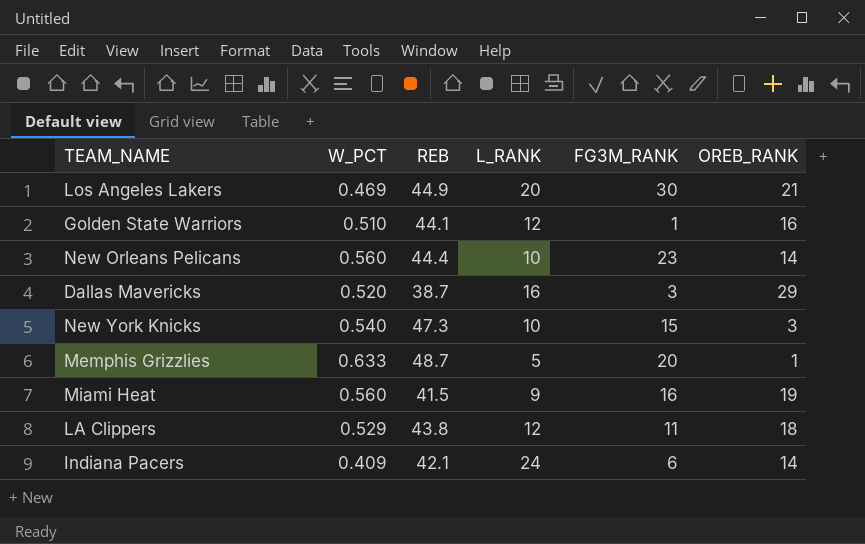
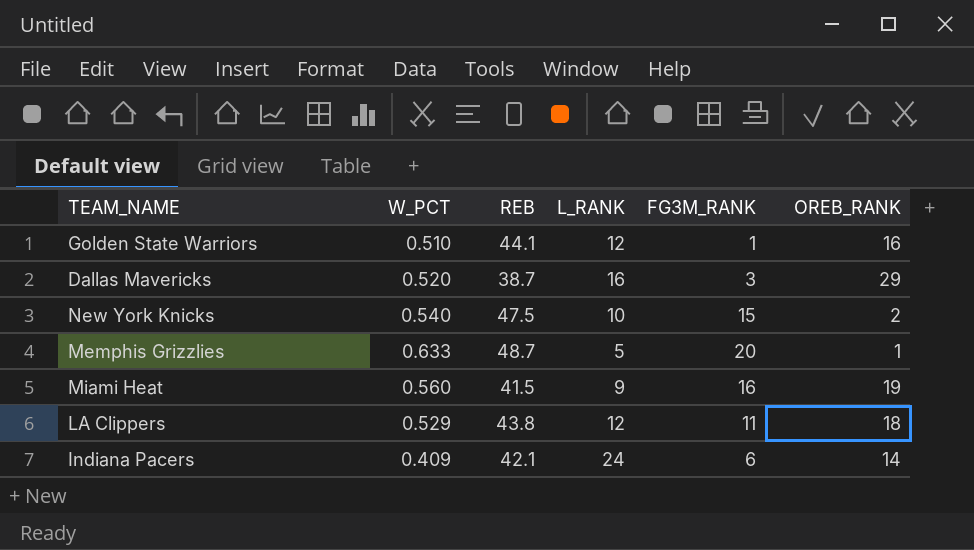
row Los Angeles Lakers: 0.469 | 44.9 | 20 | 30 | 21 -> none
row New Orleans Pelicans: 0.560 | 44.4 | 10 | 23 | 14 -> none
New York Knicks | REB: 47.3 -> 47.5
New York Knicks | OREB_RANK: 3 -> 2

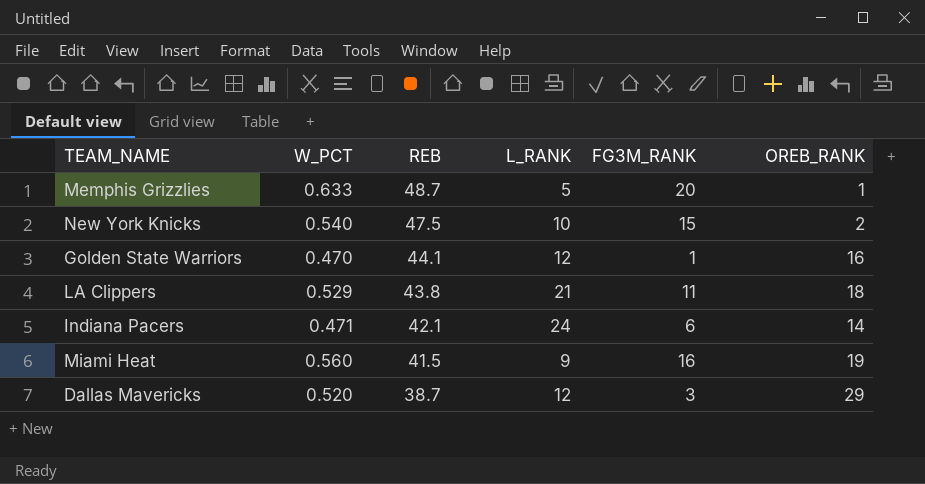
row order: none -> REB descending
Golden State Warriors | W_PCT: 0.510 -> 0.470
LA Clippers | L_RANK: 12 -> 21
Indiana Pacers | W_PCT: 0.409 -> 0.471
Dallas Mavericks | L_RANK: 16 -> 12

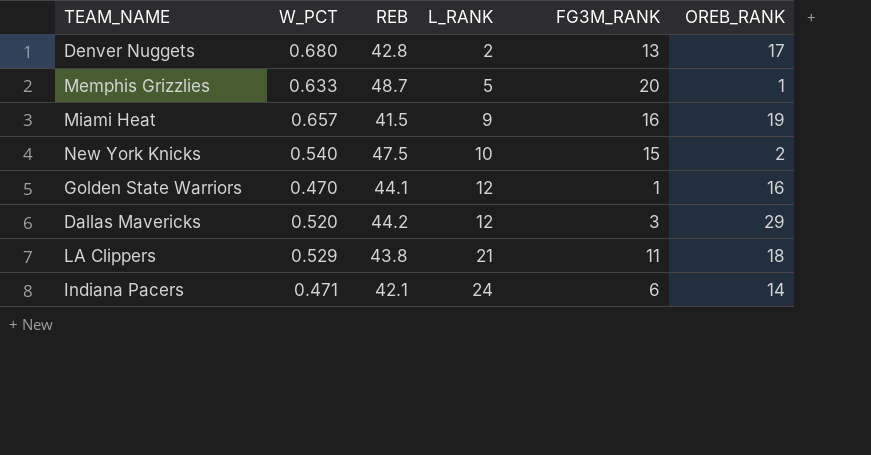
row order: REB descending -> L_RANK ascending
row Denver Nuggets: none -> 0.680 | 42.8 | 2 | 13 | 17
Miami Heat | W_PCT: 0.560 -> 0.657
Dallas Mavericks | REB: 38.7 -> 44.2

